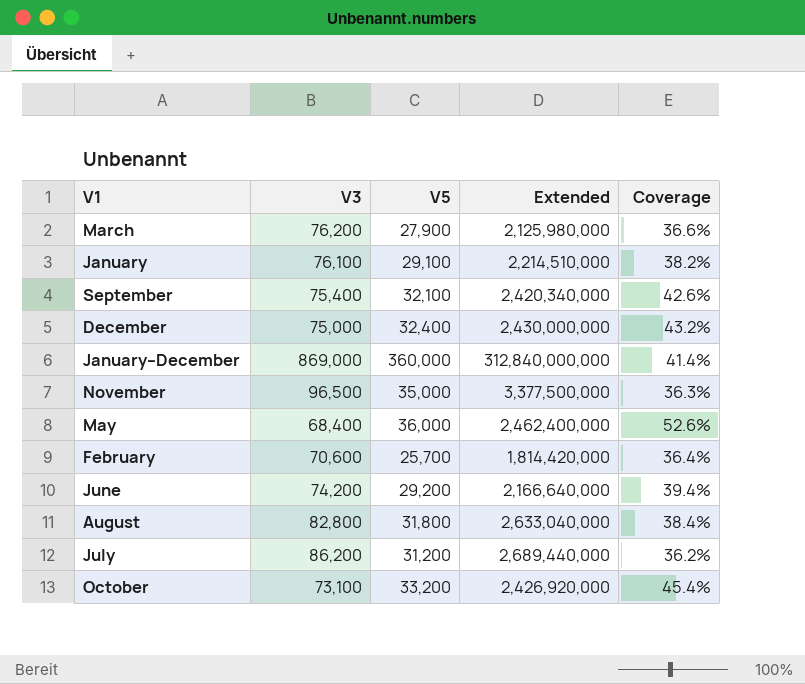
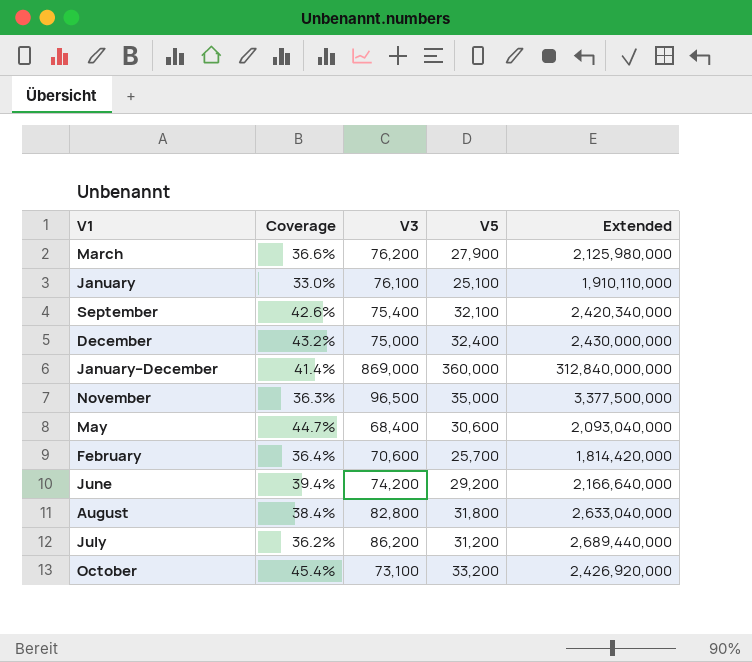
column Coverage | position: 5 -> 2
January | Coverage: 38.2% -> 33.0%
January | V5: 29,100 -> 25,100
January | Extended: 2,214,510,000 -> 1,910,110,000
May | Coverage: 52.6% -> 44.7%
May | V5: 36,000 -> 30,600
May | Extended: 2,462,400,000 -> 2,093,040,000

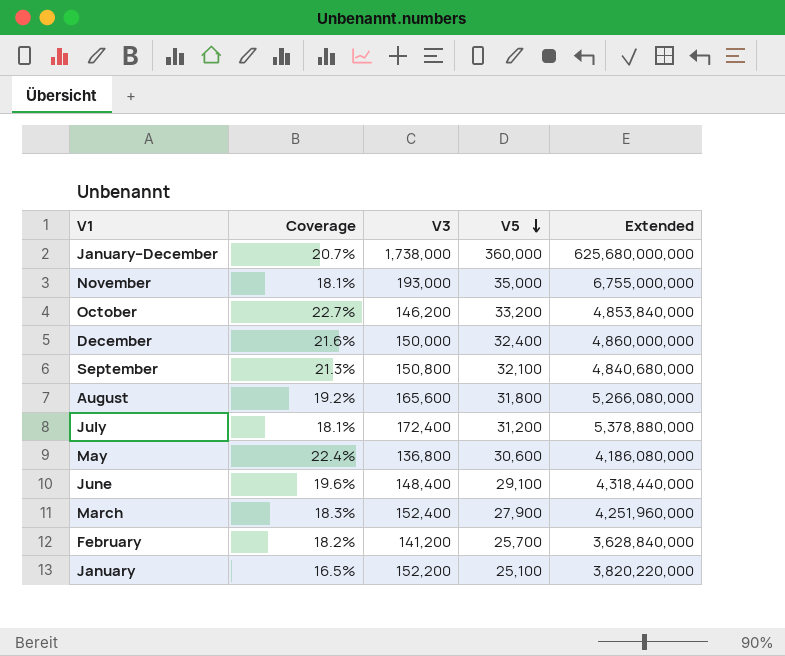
row order: none -> V5 descending
January–December | Coverage: 41.4% -> 20.7%
January–December | V3: 869,000 -> 1,738,000
January–December | Extended: 312,840,000,000 -> 625,680,000,000
November | Coverage: 36.3% -> 18.1%
November | V3: 96,500 -> 193,000
November | Extended: 3,377,500,000 -> 6,755,000,000
October | Coverage: 45.4% -> 22.7%
October | V3: 73,100 -> 146,200
October | Extended: 2,426,920,000 -> 4,853,840,000
December | Coverage: 43.2% -> 21.6%
December | V3: 75,000 -> 150,000
December | Extended: 2,430,000,000 -> 4,860,000,000
September | Coverage: 42.6% -> 21.3%
September | V3: 75,400 -> 150,800
September | Extended: 2,420,340,000 -> 4,840,680,000
August | Coverage: 38.4% -> 19.2%
August | V3: 82,800 -> 165,600
August | Extended: 2,633,040,000 -> 5,266,080,000
July | Coverage: 36.2% -> 18.1%
July | V3: 86,200 -> 172,400
July | Extended: 2,689,440,000 -> 5,378,880,000
May | Coverage: 44.7% -> 22.4%
May | V3: 68,400 -> 136,800
May | Extended: 2,093,040,000 -> 4,186,080,000
June | Coverage: 39.4% -> 19.6%
June | V3: 74,200 -> 148,400
June | V5: 29,200 -> 29,100
June | Extended: 2,166,640,000 -> 4,318,440,000
March | Coverage: 36.6% -> 18.3%
March | V3: 76,200 -> 152,400
March | Extended: 2,125,980,000 -> 4,251,960,000
February | Coverage: 36.4% -> 18.2%
February | V3: 70,600 -> 141,200
February | Extended: 1,814,420,000 -> 3,628,840,000
January | Coverage: 33.0% -> 16.5%
January | V3: 76,100 -> 152,200
January | Extended: 1,910,110,000 -> 3,820,220,000

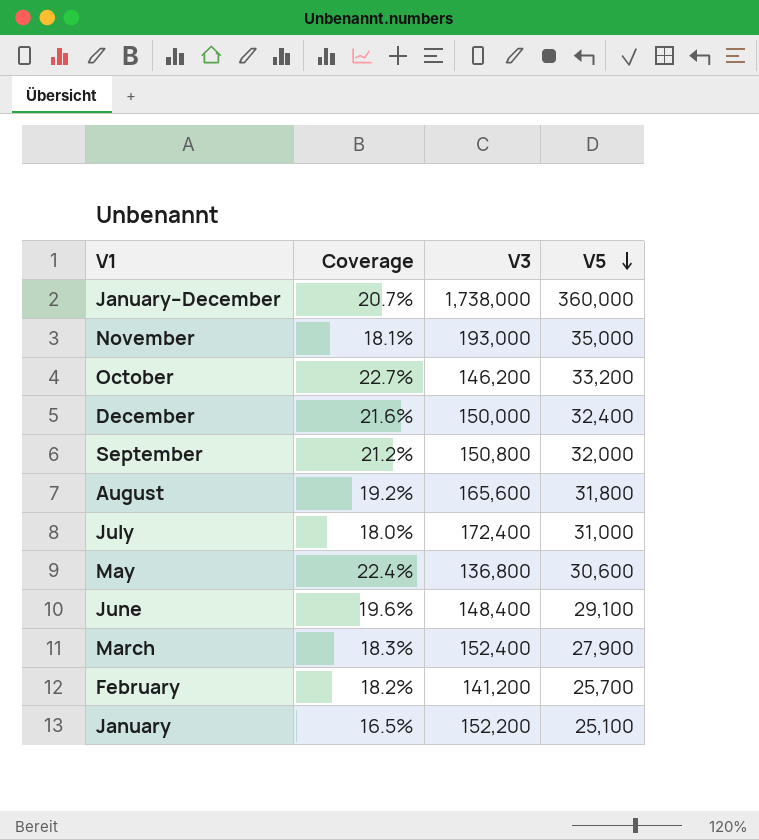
column Extended | formula: [V3] * [V5] -> none
September | Coverage: 21.3% -> 21.2%
September | V5: 32,100 -> 32,000
July | Coverage: 18.1% -> 18.0%
July | V5: 31,200 -> 31,000

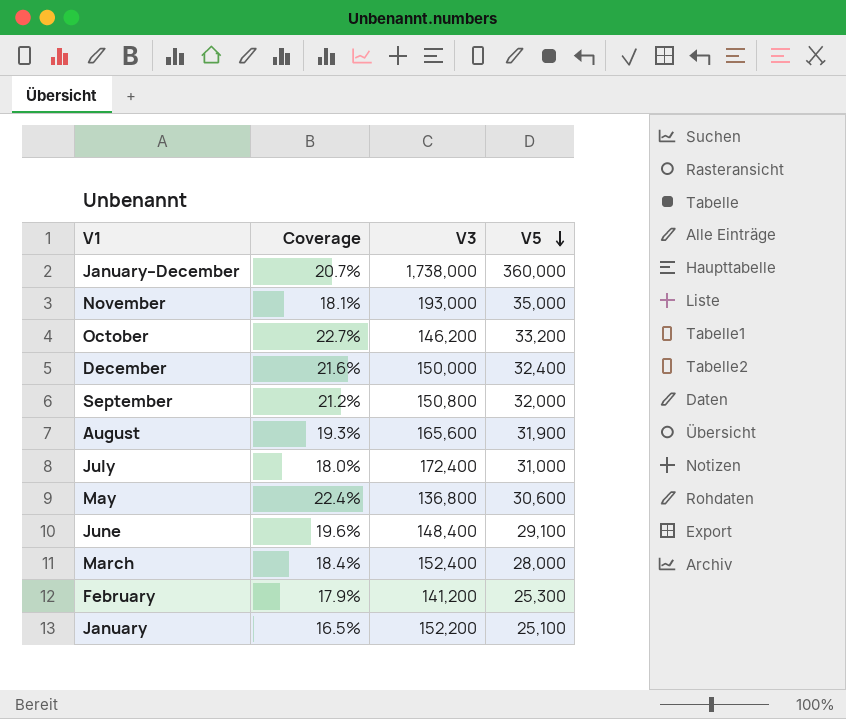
August | Coverage: 19.2% -> 19.3%
August | V5: 31,800 -> 31,900
March | Coverage: 18.3% -> 18.4%
March | V5: 27,900 -> 28,000
February | Coverage: 18.2% -> 17.9%
February | V5: 25,700 -> 25,300

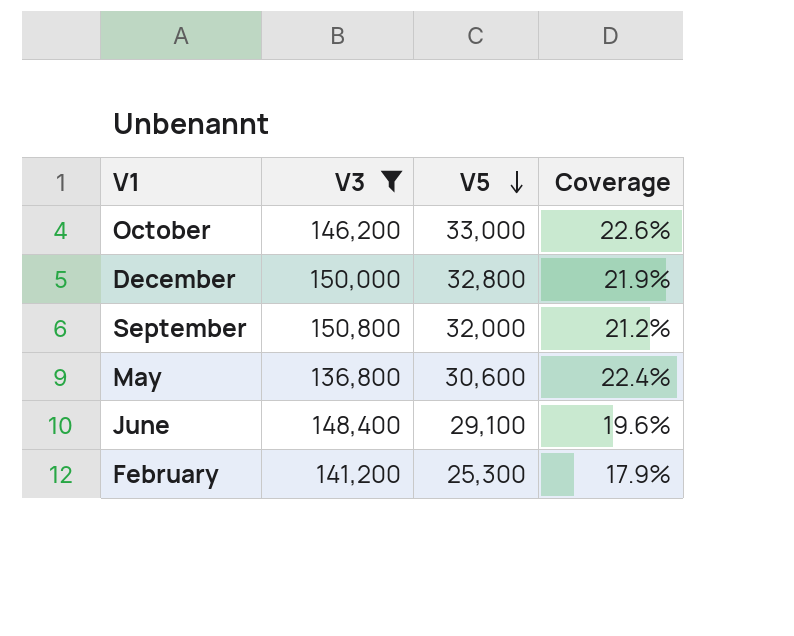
filter: none -> V3 <= 150,800
column Coverage | position: 2 -> 4
October | V5: 33,200 -> 33,000
October | Coverage: 22.7% -> 22.6%
December | V5: 32,400 -> 32,800
December | Coverage: 21.6% -> 21.9%

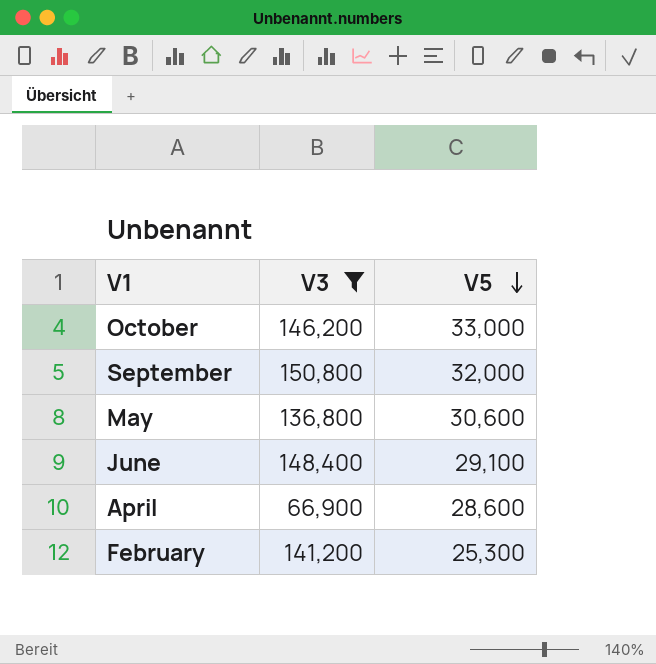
column Coverage | formula: [V5] / [V3] -> none
row December: 150,000 | 32,800 | 21.9% -> none
row April: none -> 66,900 | 28,600

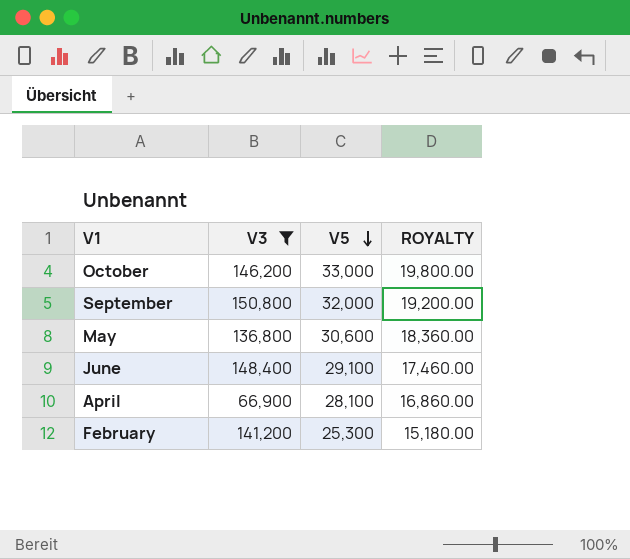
column ROYALTY | formula: none -> [V5] * 0.6
April | V5: 28,600 -> 28,100

